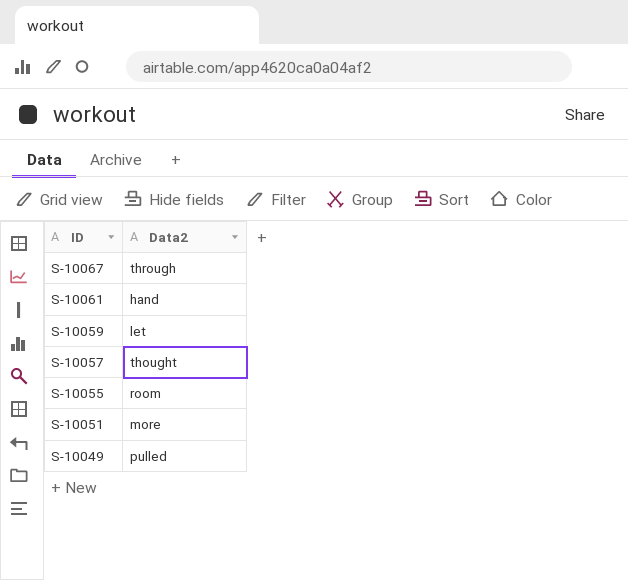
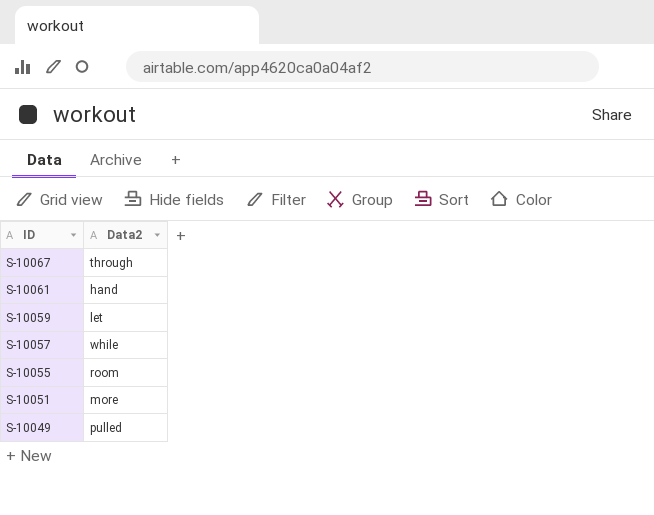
S-10057 | Data2: thought -> while

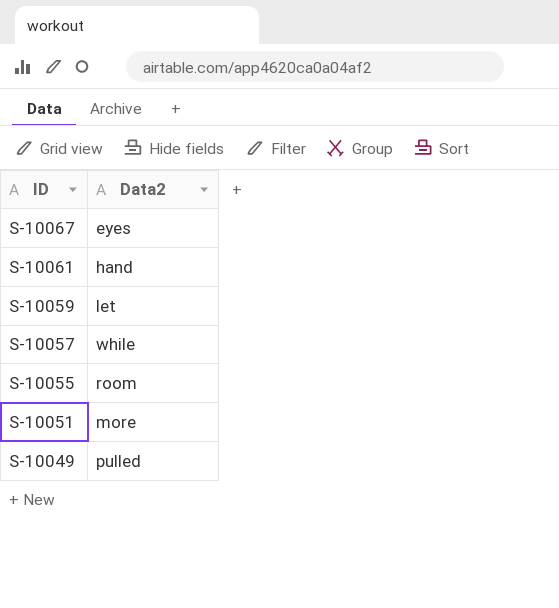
S-10067 | Data2: through -> eyes

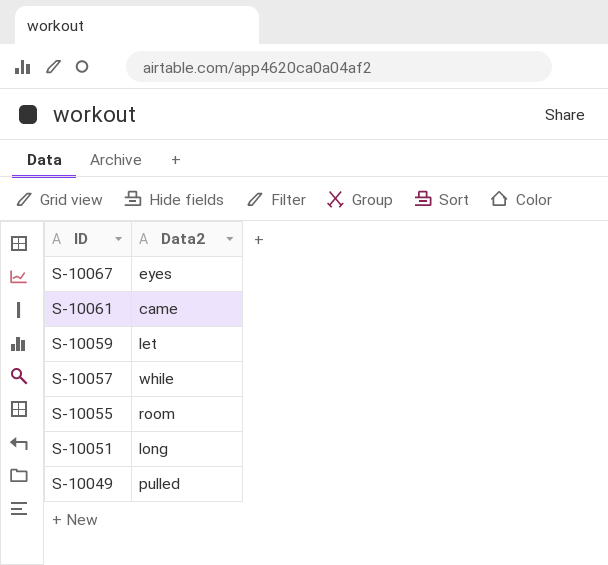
S-10061 | Data2: hand -> came
S-10051 | Data2: more -> long

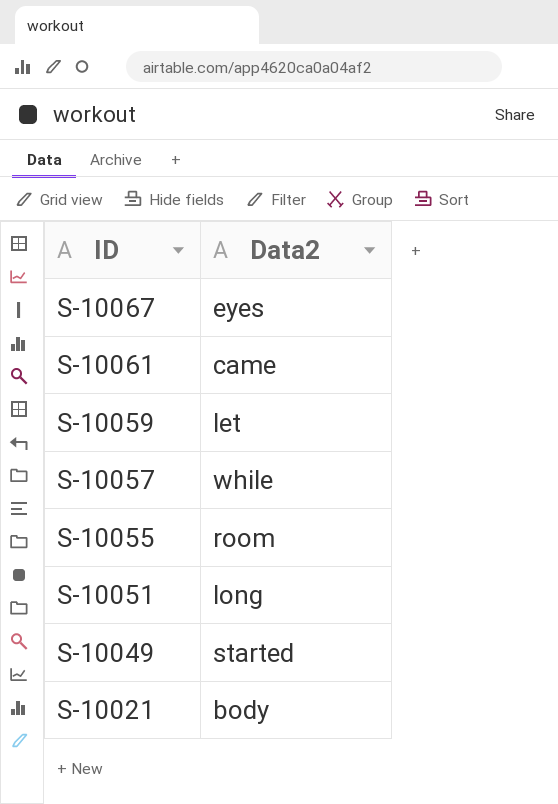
S-10049 | Data2: pulled -> started
row S-10021: none -> body

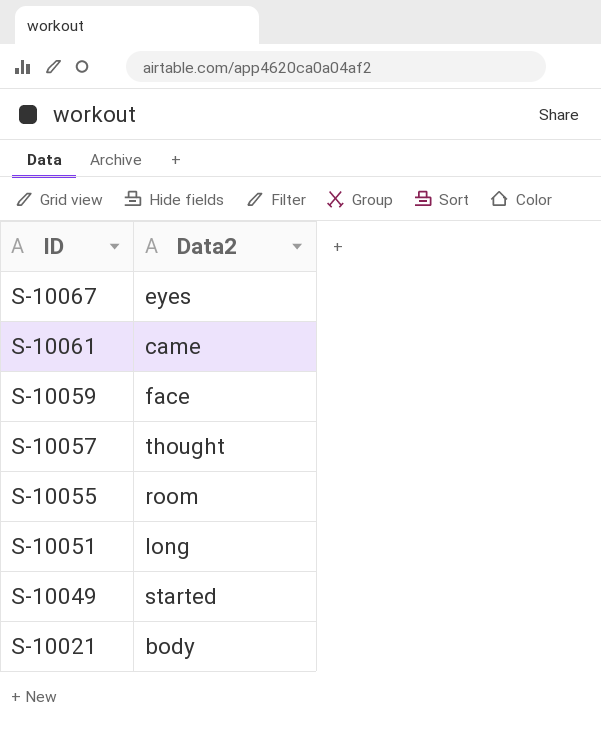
S-10059 | Data2: let -> face
S-10057 | Data2: while -> thought

